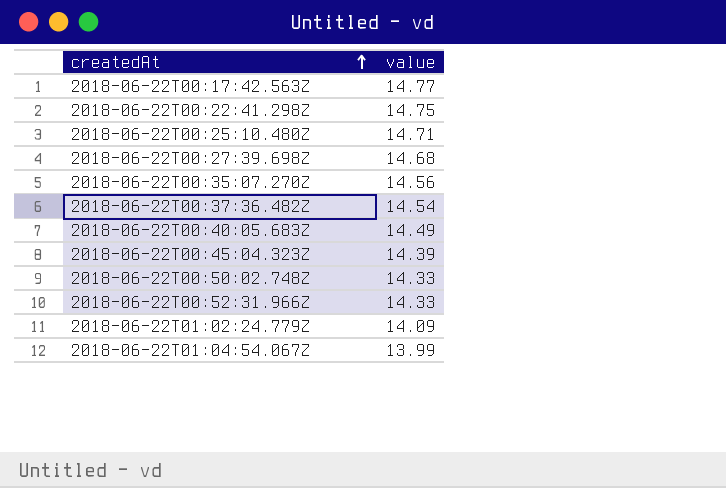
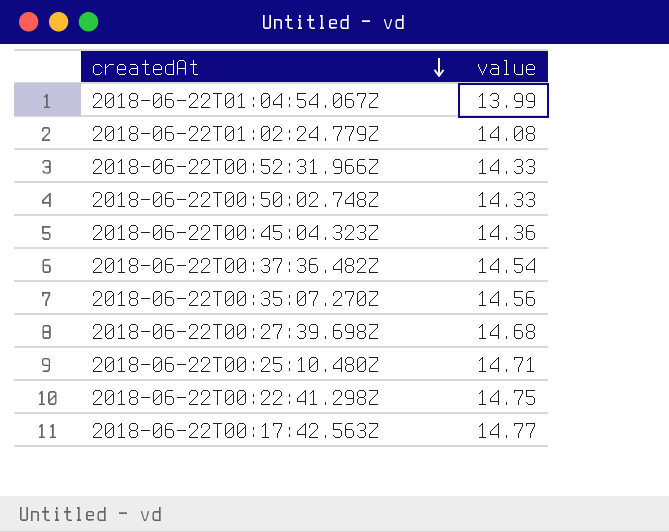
row order: createdAt ascending -> createdAt descending
row 2018-06-22T00:40:05.683Z: 14.49 -> none
2018-06-22T01:02:24.779Z | value: 14.09 -> 14.08
2018-06-22T00:45:04.323Z | value: 14.39 -> 14.36

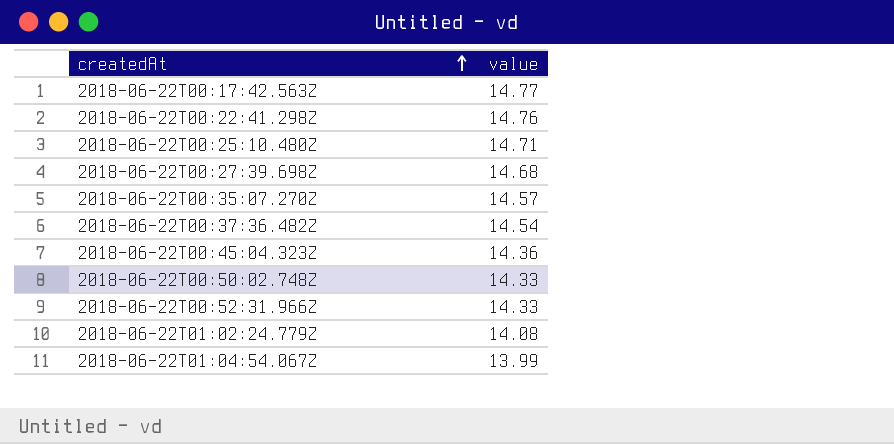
row order: createdAt descending -> createdAt ascending
2018-06-22T00:22:41.298Z | value: 14.75 -> 14.76
2018-06-22T00:35:07.270Z | value: 14.56 -> 14.57

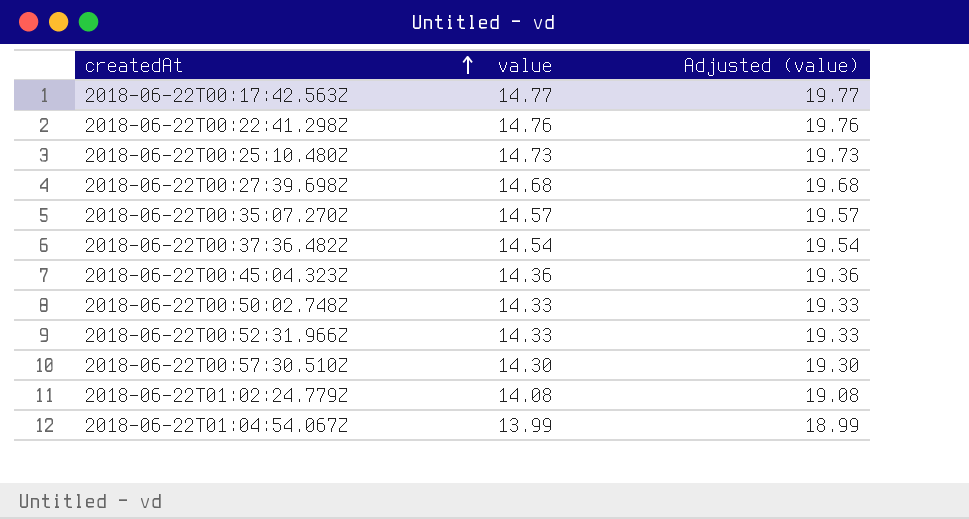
column Adjusted (value) | formula: none -> [value] + 5
2018-06-22T00:25:10.480Z | value: 14.71 -> 14.73
row 2018-06-22T00:57:30.510Z: none -> 14.30 | 19.30

